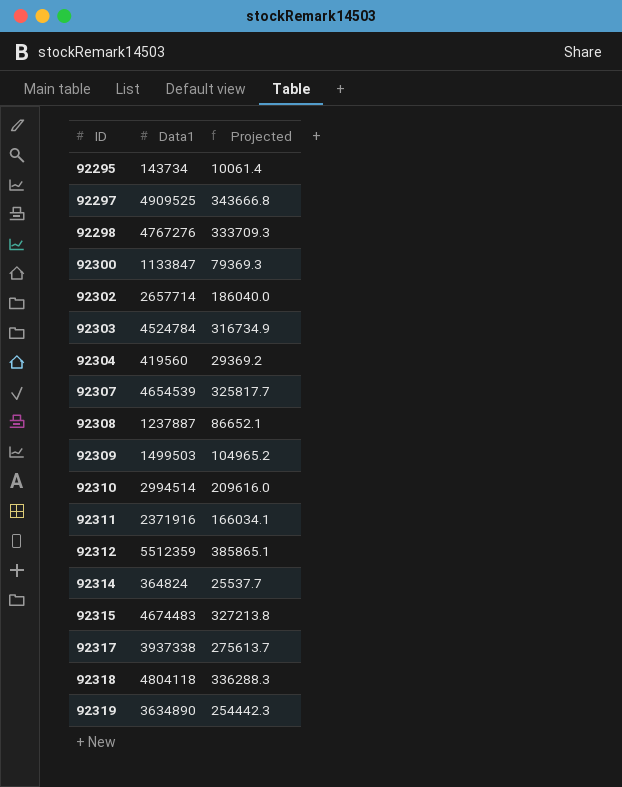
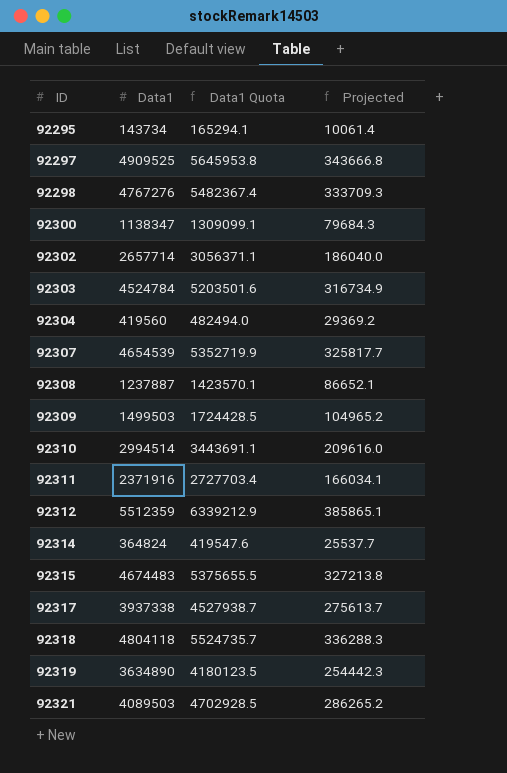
column Data1 Quota | formula: none -> [Data1] * 1.15
92300 | Data1: 1133847 -> 1138347
92300 | Projected: 79369.3 -> 79684.3
row 92321: none -> 4089503 | 4702928.5 | 286265.2

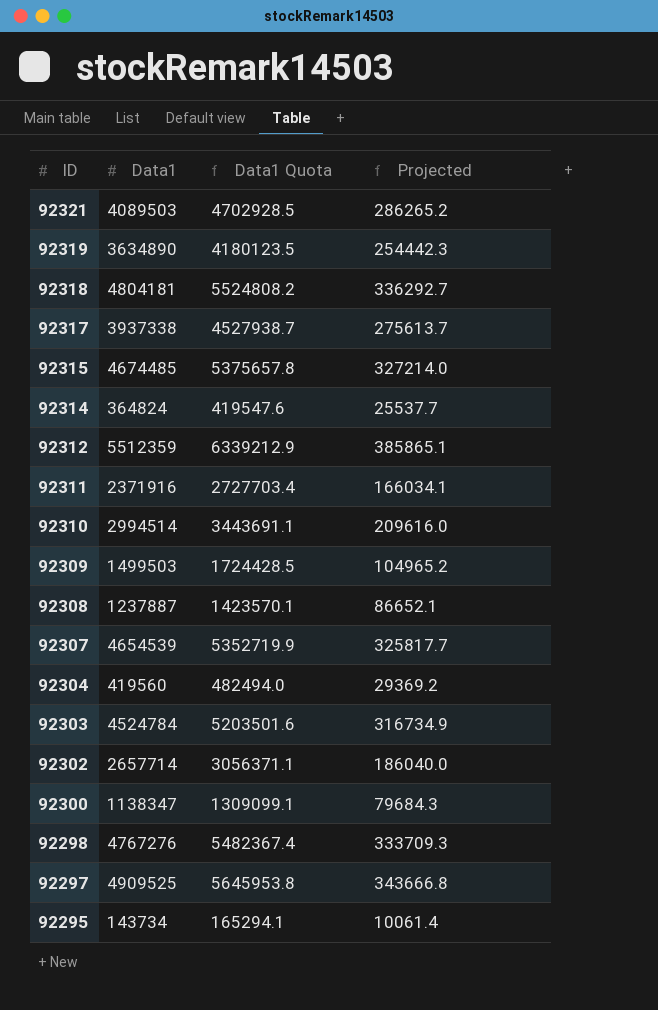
row order: ID ascending -> ID descending
92318 | Data1: 4804118 -> 4804181
92318 | Data1 Quota: 5524735.7 -> 5524808.2
92318 | Projected: 336288.3 -> 336292.7
92315 | Data1: 4674483 -> 4674485
92315 | Data1 Quota: 5375655.5 -> 5375657.8
92315 | Projected: 327213.8 -> 327214.0

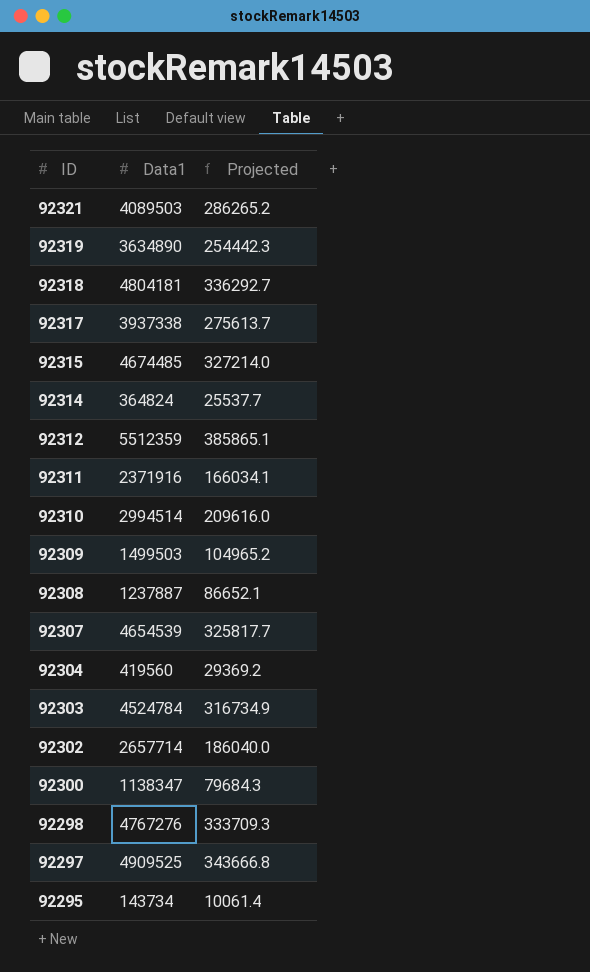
column Data1 Quota | formula: [Data1] * 1.15 -> none

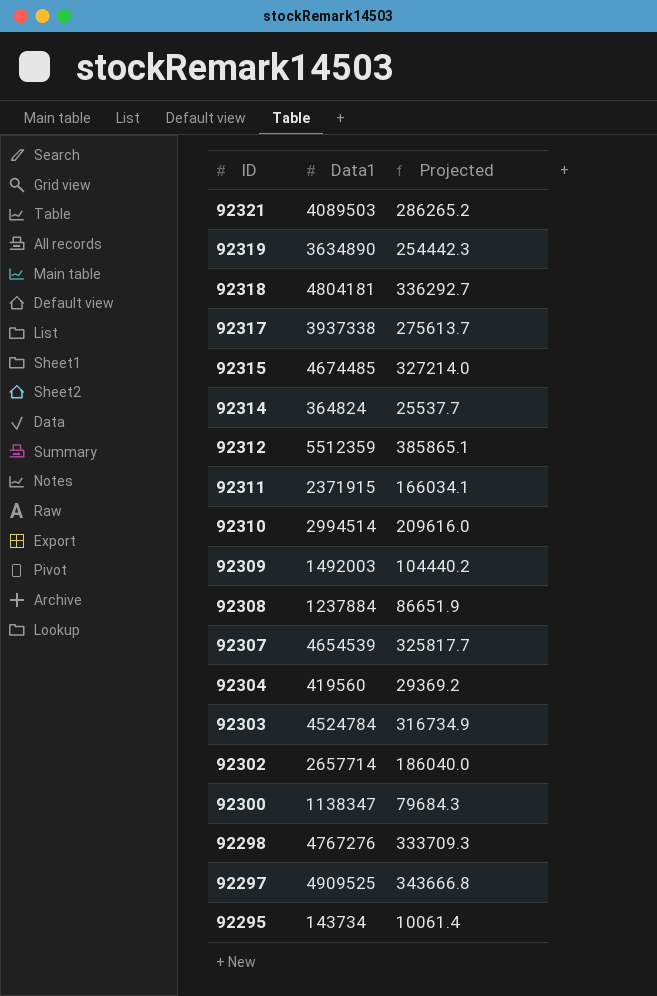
92311 | Data1: 2371916 -> 2371915
92309 | Data1: 1499503 -> 1492003
92309 | Projected: 104965.2 -> 104440.2
92308 | Data1: 1237887 -> 1237884
92308 | Projected: 86652.1 -> 86651.9

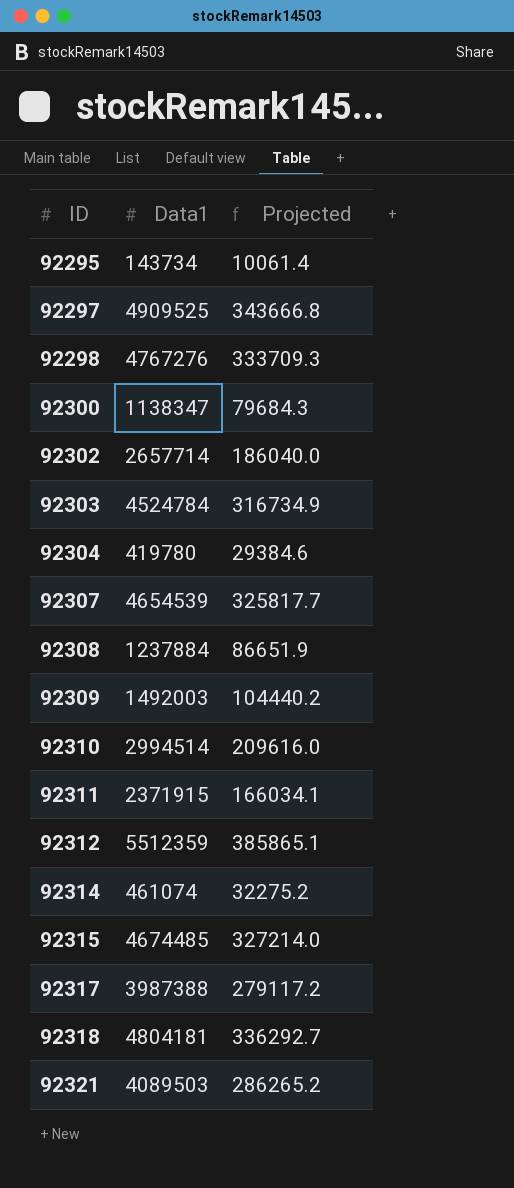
row order: ID descending -> ID ascending
row 92319: 3634890 | 254442.3 -> none
92304 | Data1: 419560 -> 419780
92304 | Projected: 29369.2 -> 29384.6
92314 | Data1: 364824 -> 461074
92314 | Projected: 25537.7 -> 32275.2
92317 | Data1: 3937338 -> 3987388
92317 | Projected: 275613.7 -> 279117.2

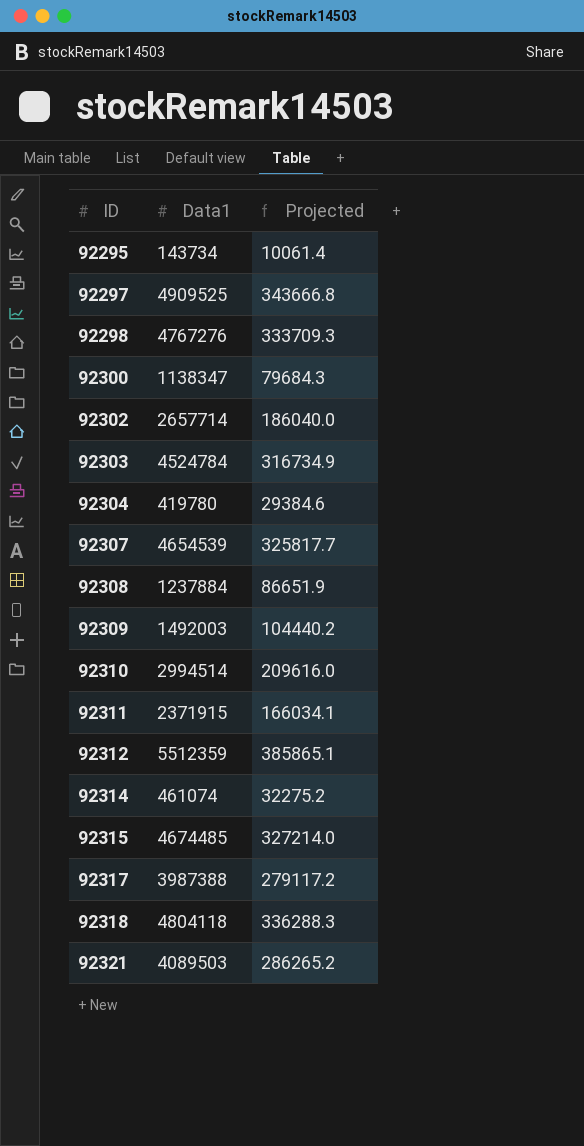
92318 | Data1: 4804181 -> 4804118
92318 | Projected: 336292.7 -> 336288.3

